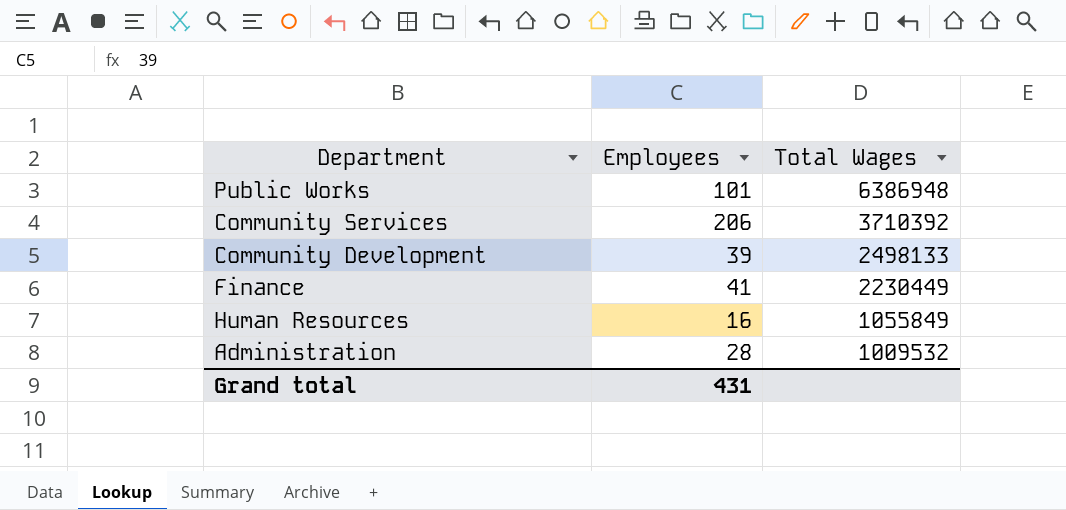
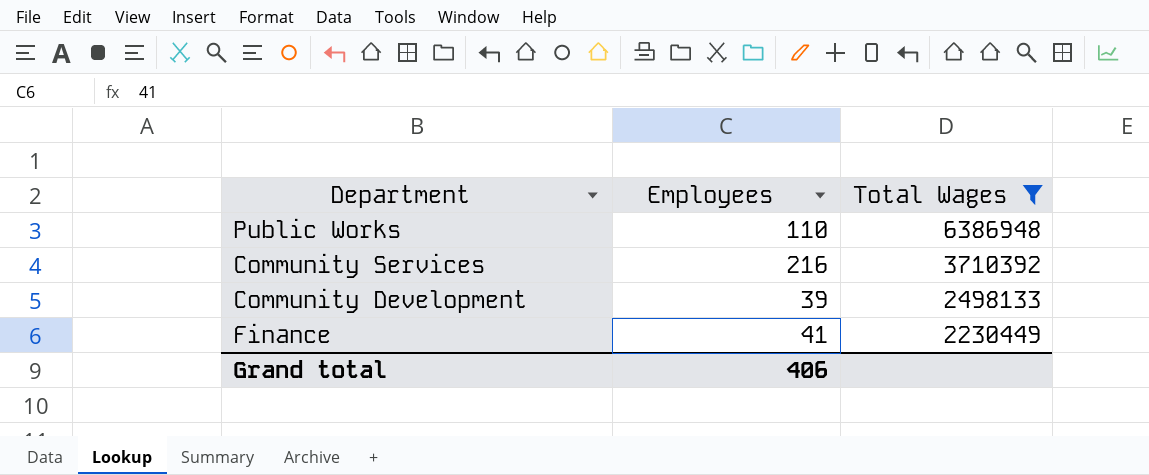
filter: none -> Total Wages >= 2230449
Public Works | Employees: 101 -> 110
Community Services | Employees: 206 -> 216
Grand total | Employees: 431 -> 406

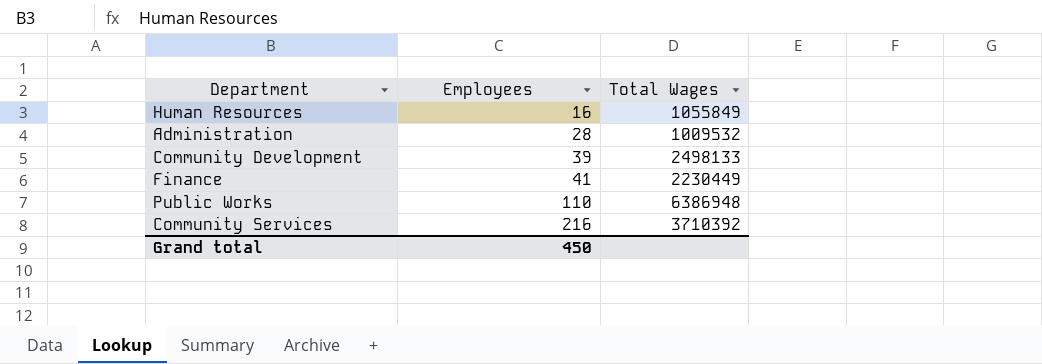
filter: Total Wages >= 2230449 -> none
row order: Total Wages descending -> Employees ascending
Grand total | Employees: 406 -> 450

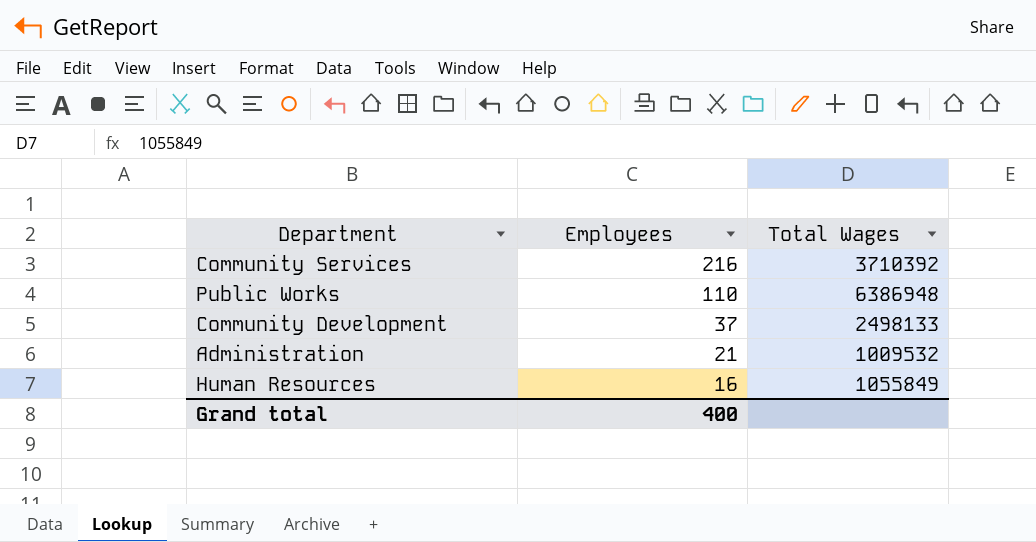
row order: Employees ascending -> Employees descending
row Finance: 41 | 2230449 -> none
Community Development | Employees: 39 -> 37
Administration | Employees: 28 -> 21
Grand total | Employees: 450 -> 400

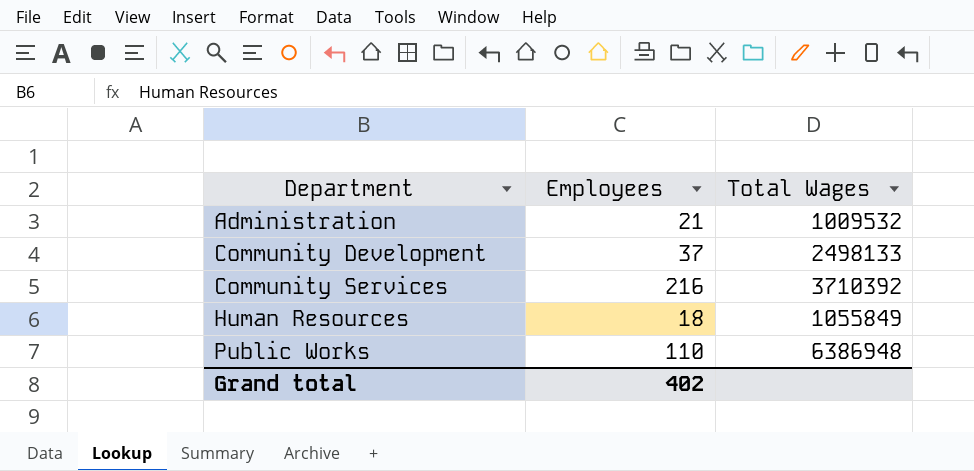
row order: Employees descending -> Department ascending
Human Resources | Employees: 16 -> 18
Grand total | Employees: 400 -> 402

